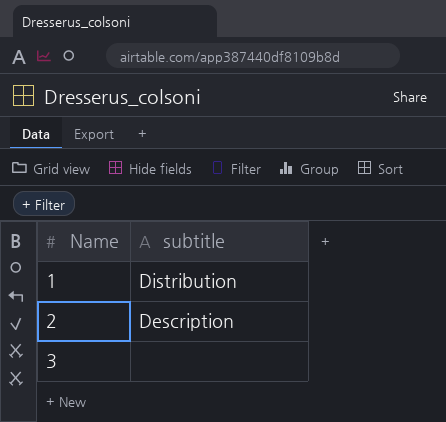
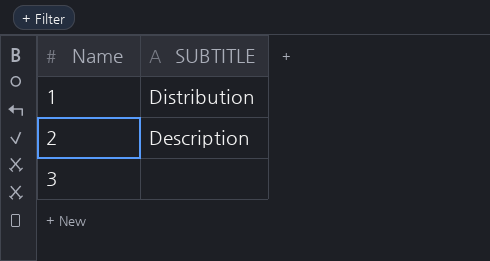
column name: subtitle -> SUBTITLE

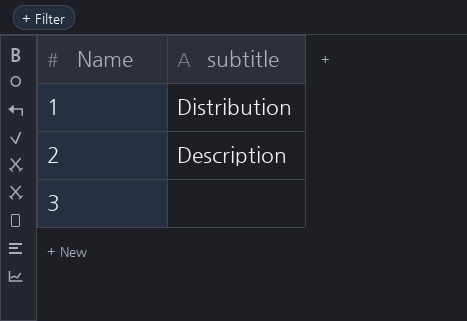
column name: SUBTITLE -> subtitle

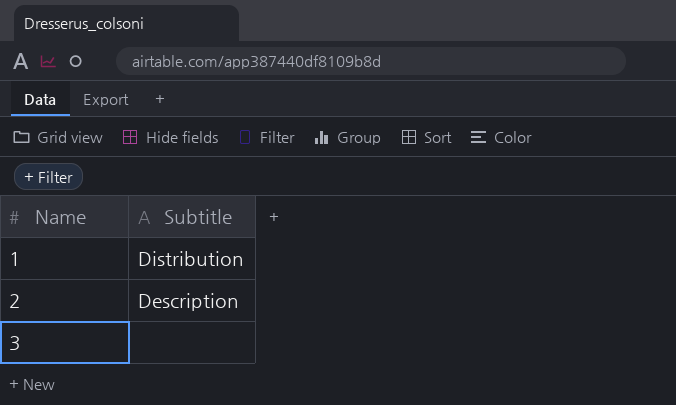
column name: subtitle -> Subtitle

